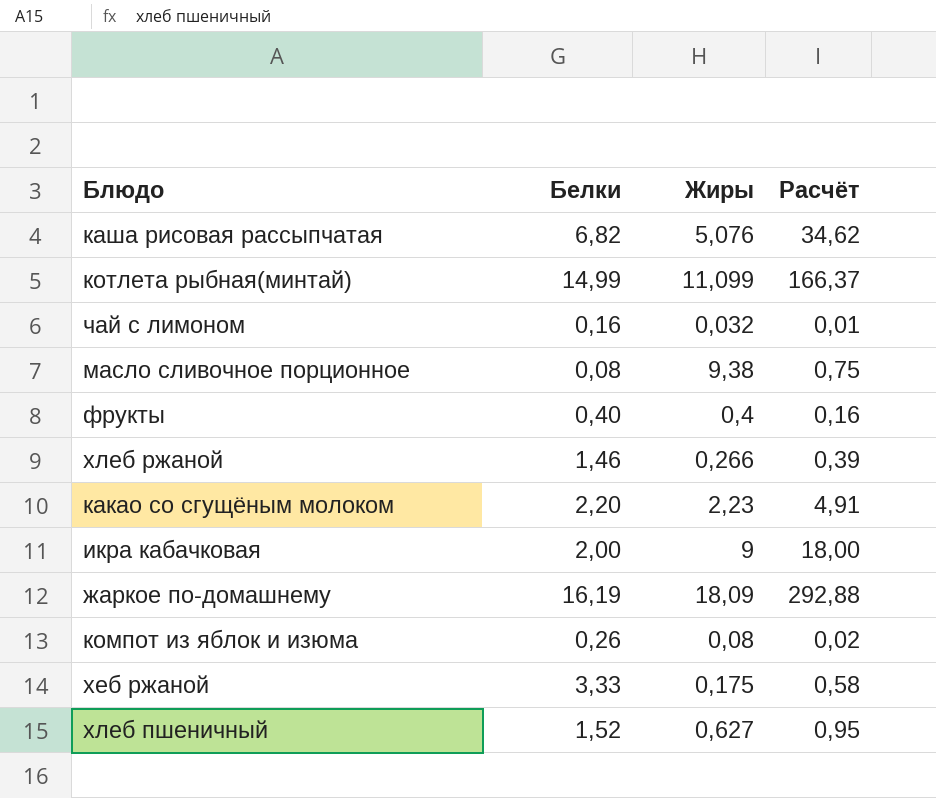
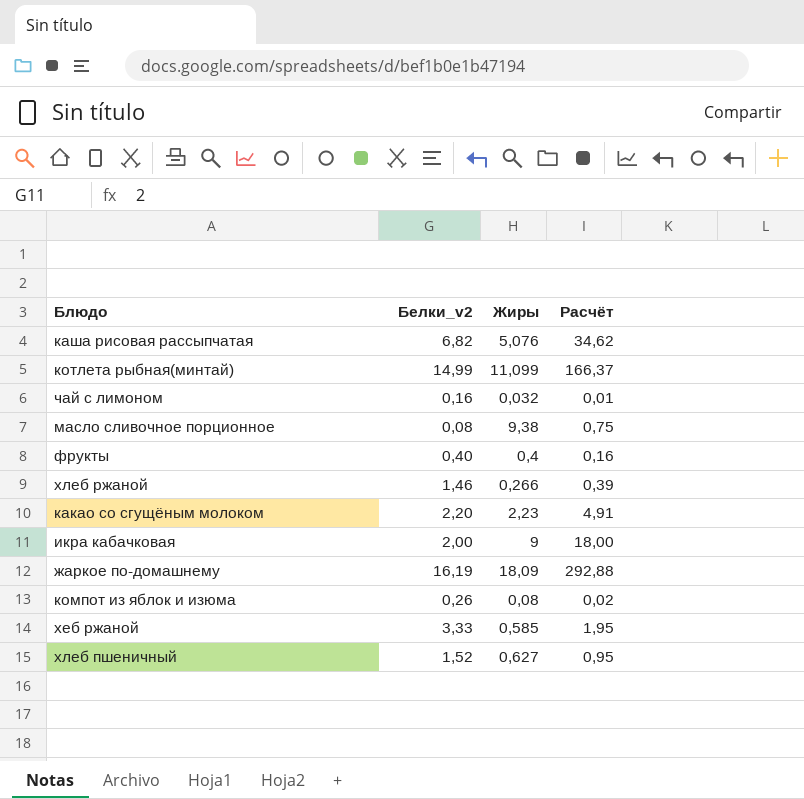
column name: Белки -> Белки_v2
хеб ржаной | Жиры: 0,175 -> 0,585
хеб ржаной | Расчёт: 0,58 -> 1,95

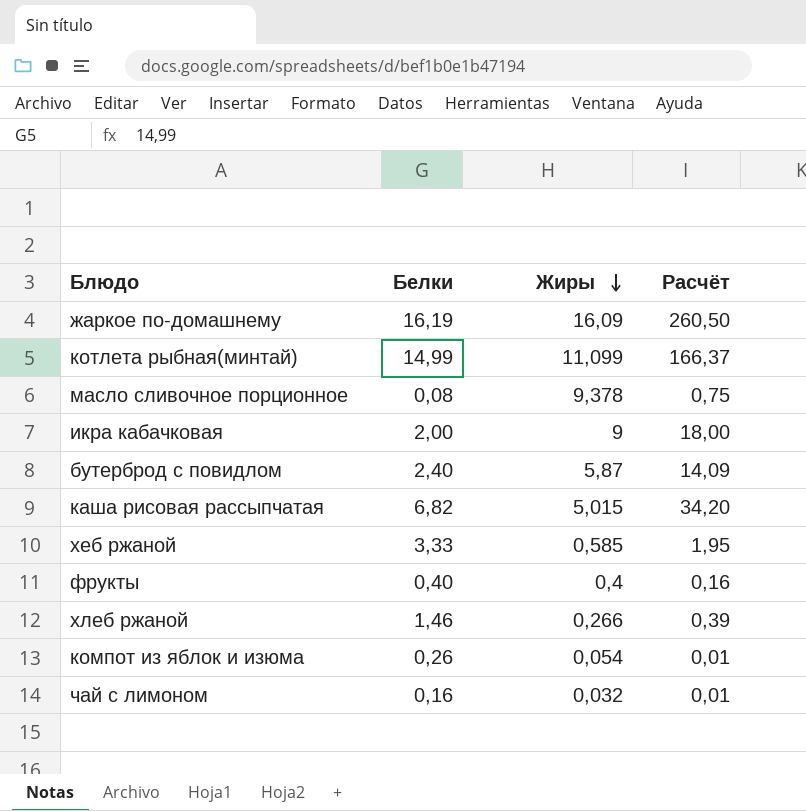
row order: none -> Жиры descending
column name: Белки_v2 -> Белки
row какао со сгущёным молоком: 2,20 | 2,23 | 4,91 -> none
row хлеб пшеничный: 1,52 | 0,627 | 0,95 -> none
жаркое по-домашнему | Жиры: 18,09 -> 16,09
жаркое по-домашнему | Расчёт: 292,88 -> 260,50
масло сливочное порционное | Жиры: 9,38 -> 9,378
row бутерброд с повидлом: none -> 2,40 | 5,87 | 14,09
каша рисовая рассыпчатая | Жиры: 5,076 -> 5,015
каша рисовая рассыпчатая | Расчёт: 34,62 -> 34,20
компот из яблок и изюма | Жиры: 0,08 -> 0,054
компот из яблок и изюма | Расчёт: 0,02 -> 0,01

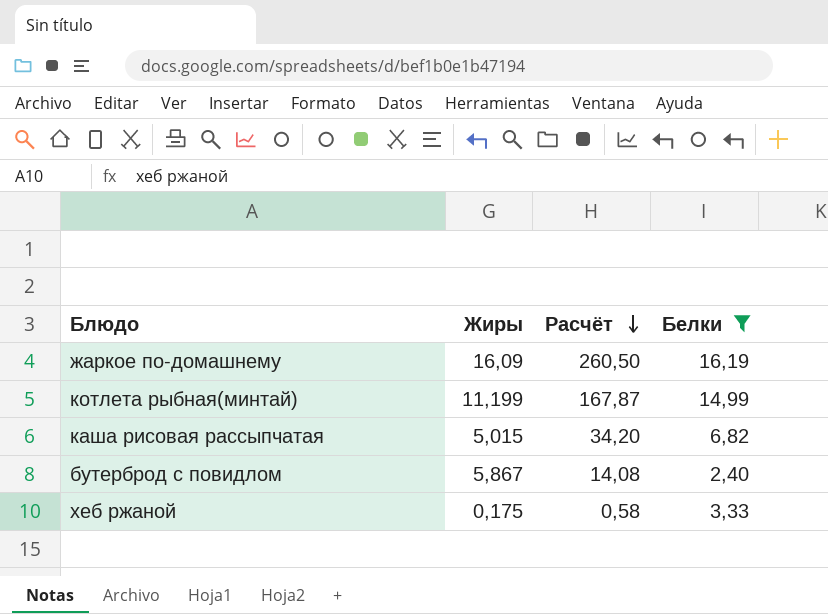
filter: none -> Белки >= 2,40
row order: Жиры descending -> Расчёт descending
column Белки | position: 2 -> 4
котлета рыбная(минтай) | Жиры: 11,099 -> 11,199
котлета рыбная(минтай) | Расчёт: 166,37 -> 167,87
бутерброд с повидлом | Жиры: 5,87 -> 5,867
бутерброд с повидлом | Расчёт: 14,09 -> 14,08
хеб ржаной | Жиры: 0,585 -> 0,175
хеб ржаной | Расчёт: 1,95 -> 0,58

